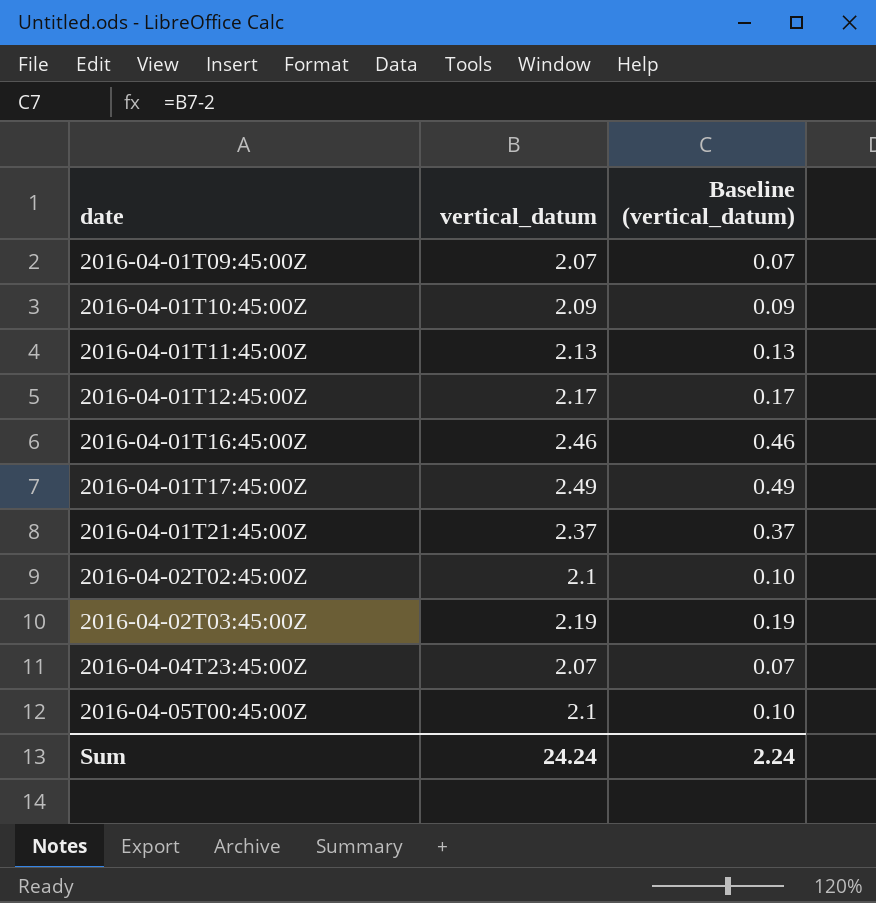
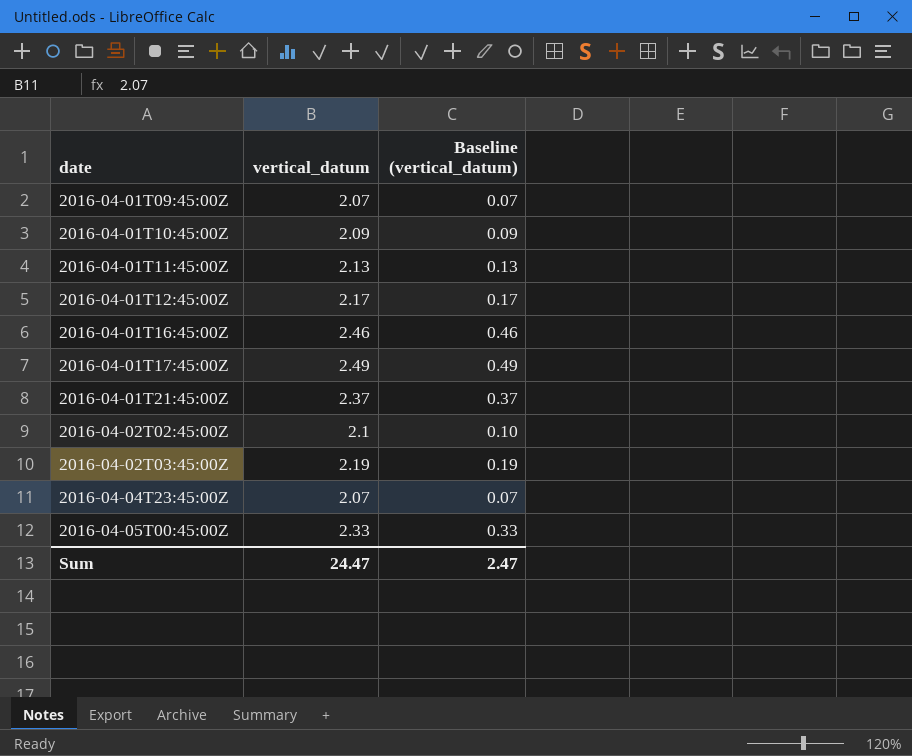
2016-04-05T00:45:00Z | vertical_datum: 2.1 -> 2.33
2016-04-05T00:45:00Z | Baseline (vertical_datum): 0.10 -> 0.33
Sum | vertical_datum: 24.24 -> 24.47
Sum | Baseline (vertical_datum): 2.24 -> 2.47

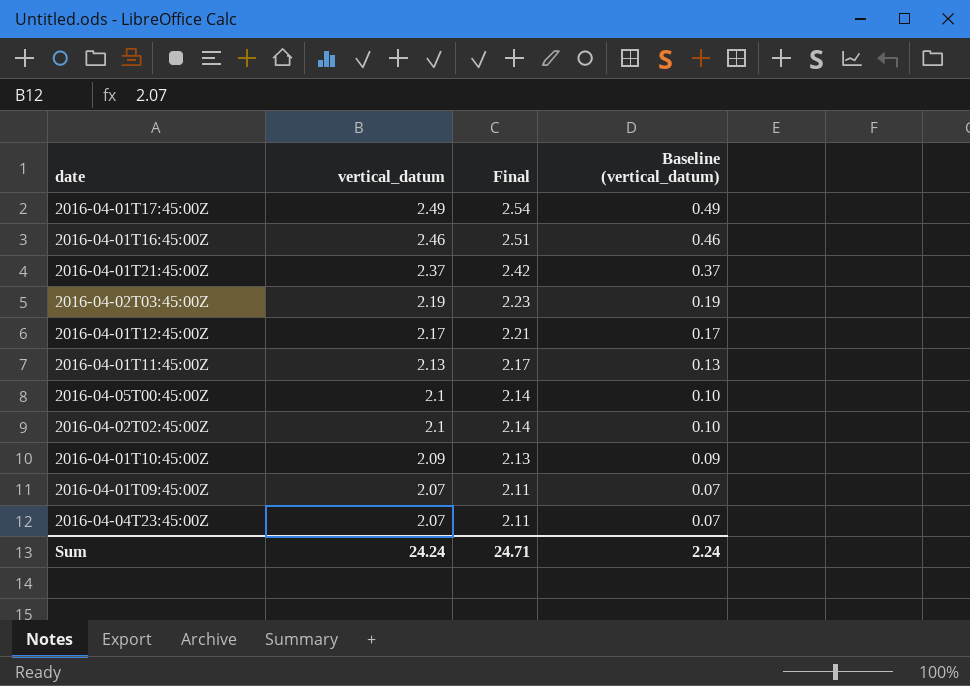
row order: date ascending -> vertical_datum descending
column Final | formula: none -> [vertical_datum] * 1.02
2016-04-05T00:45:00Z | vertical_datum: 2.33 -> 2.1
2016-04-05T00:45:00Z | Baseline (vertical_datum): 0.33 -> 0.10
Sum | vertical_datum: 24.47 -> 24.24
Sum | Baseline (vertical_datum): 2.47 -> 2.24

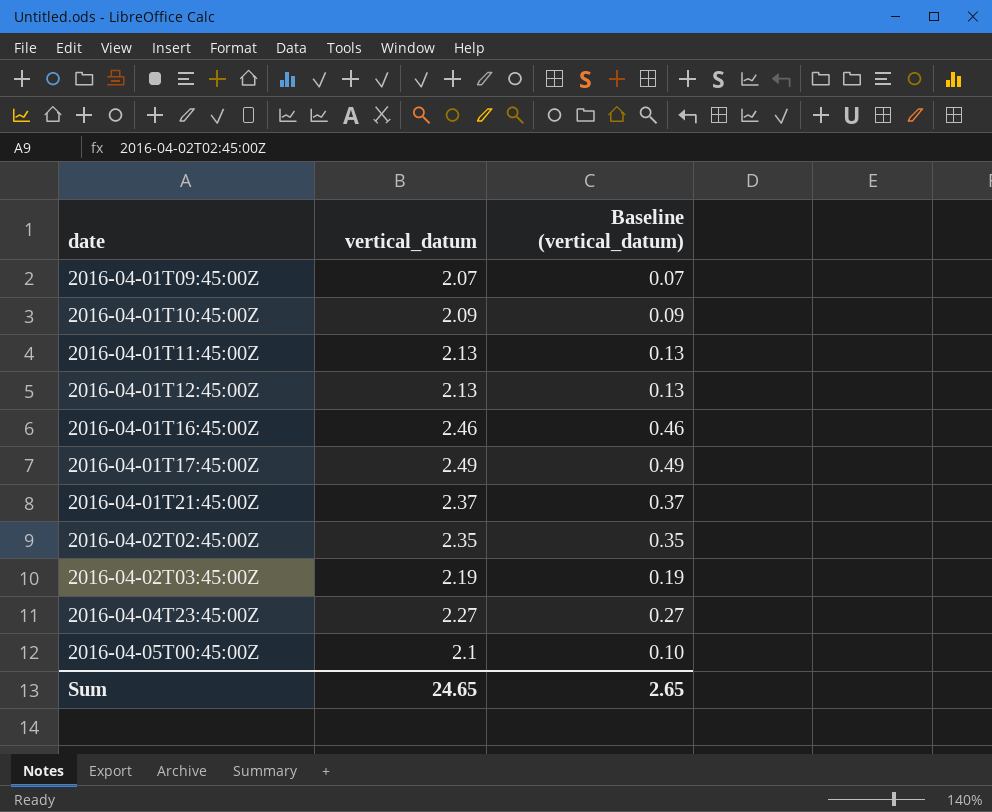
row order: vertical_datum descending -> date ascending
column Final | formula: [vertical_datum] * 1.02 -> none
2016-04-01T12:45:00Z | vertical_datum: 2.17 -> 2.13
2016-04-01T12:45:00Z | Baseline (vertical_datum): 0.17 -> 0.13
2016-04-02T02:45:00Z | vertical_datum: 2.1 -> 2.35
2016-04-02T02:45:00Z | Baseline (vertical_datum): 0.10 -> 0.35
2016-04-04T23:45:00Z | vertical_datum: 2.07 -> 2.27
2016-04-04T23:45:00Z | Baseline (vertical_datum): 0.07 -> 0.27
Sum | vertical_datum: 24.24 -> 24.65
Sum | Baseline (vertical_datum): 2.24 -> 2.65

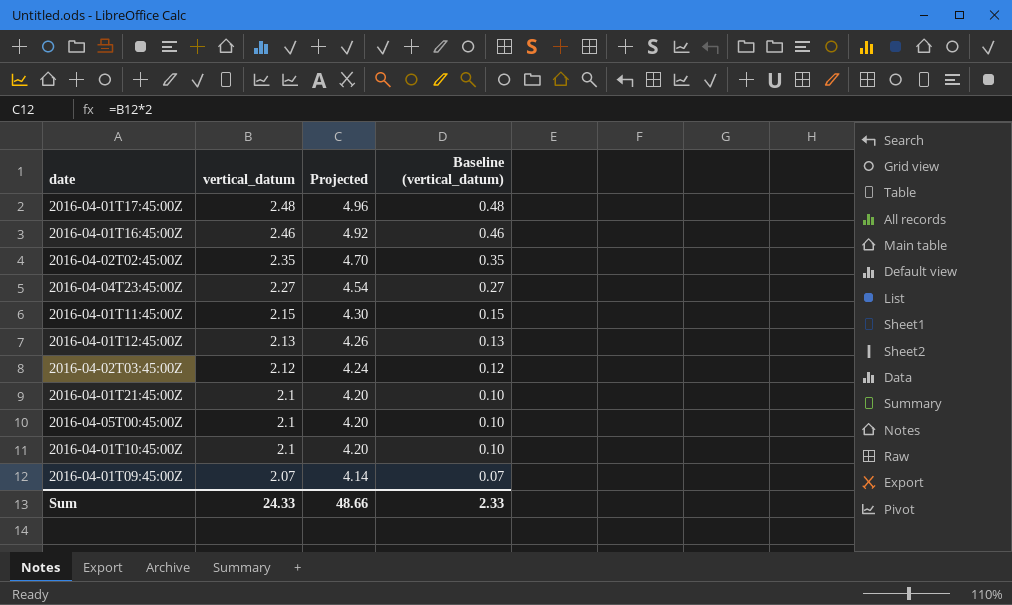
row order: date ascending -> vertical_datum descending
column Projected | formula: none -> [vertical_datum] * 2
2016-04-01T17:45:00Z | vertical_datum: 2.49 -> 2.48
2016-04-01T17:45:00Z | Baseline (vertical_datum): 0.49 -> 0.48
2016-04-01T11:45:00Z | vertical_datum: 2.13 -> 2.15
2016-04-01T11:45:00Z | Baseline (vertical_datum): 0.13 -> 0.15
2016-04-02T03:45:00Z | vertical_datum: 2.19 -> 2.12
2016-04-02T03:45:00Z | Baseline (vertical_datum): 0.19 -> 0.12
2016-04-01T21:45:00Z | vertical_datum: 2.37 -> 2.1
2016-04-01T21:45:00Z | Baseline (vertical_datum): 0.37 -> 0.10
2016-04-01T10:45:00Z | vertical_datum: 2.09 -> 2.1
2016-04-01T10:45:00Z | Baseline (vertical_datum): 0.09 -> 0.10
Sum | vertical_datum: 24.65 -> 24.33
Sum | Baseline (vertical_datum): 2.65 -> 2.33

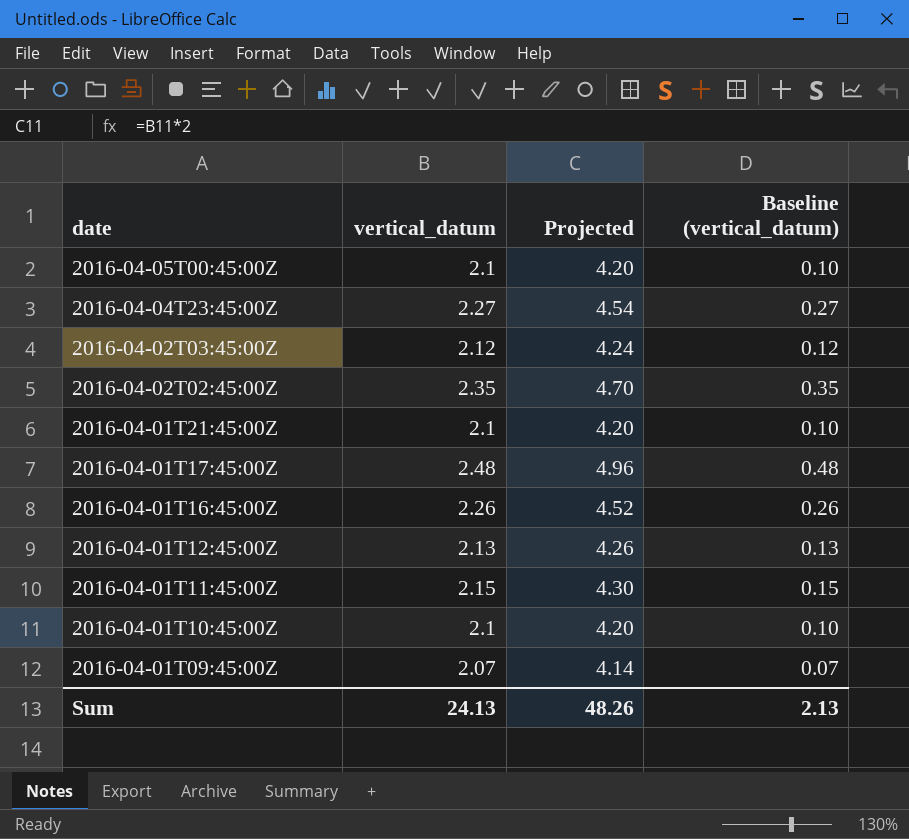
row order: vertical_datum descending -> date descending
2016-04-01T16:45:00Z | vertical_datum: 2.46 -> 2.26
2016-04-01T16:45:00Z | Projected: 4.92 -> 4.52
2016-04-01T16:45:00Z | Baseline (vertical_datum): 0.46 -> 0.26
Sum | vertical_datum: 24.33 -> 24.13
Sum | Projected: 48.66 -> 48.26
Sum | Baseline (vertical_datum): 2.33 -> 2.13

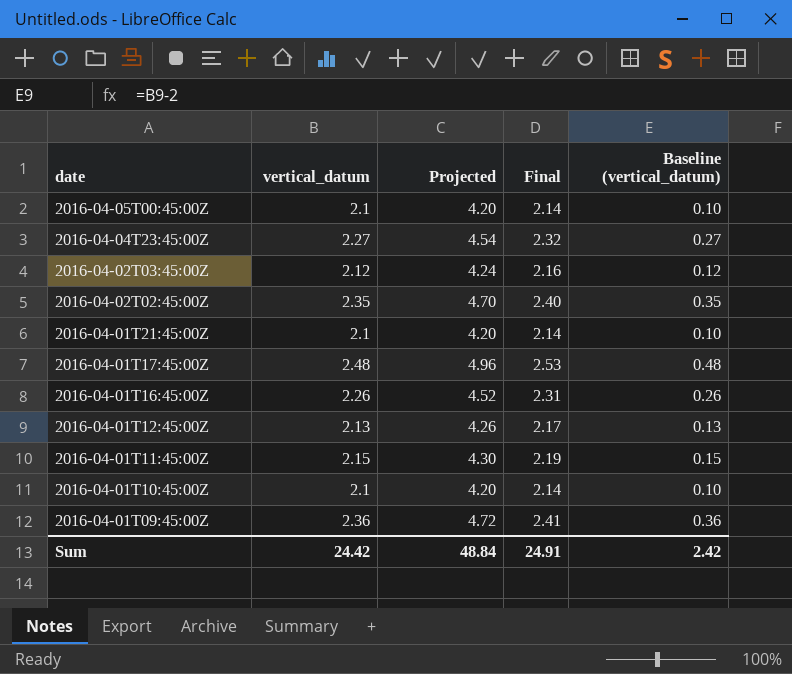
column Final | formula: none -> [vertical_datum] * 1.02
2016-04-01T09:45:00Z | vertical_datum: 2.07 -> 2.36
2016-04-01T09:45:00Z | Projected: 4.14 -> 4.72
2016-04-01T09:45:00Z | Baseline (vertical_datum): 0.07 -> 0.36
Sum | vertical_datum: 24.13 -> 24.42
Sum | Projected: 48.26 -> 48.84
Sum | Baseline (vertical_datum): 2.13 -> 2.42

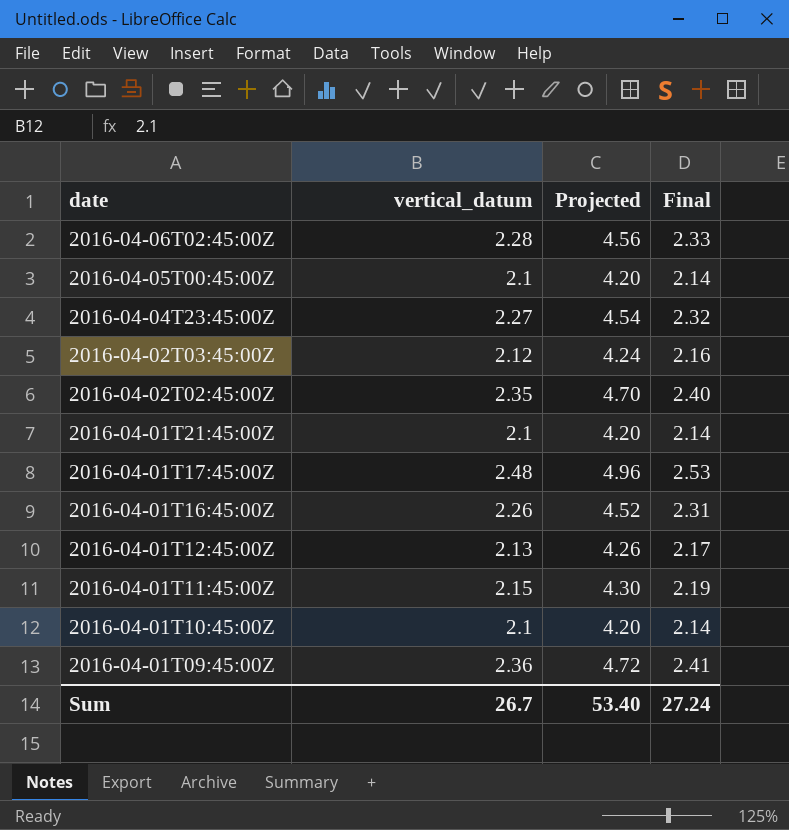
column Baseline (vertical_datum) | formula: [vertical_datum] - 2 -> none
row 2016-04-06T02:45:00Z: none -> 2.28 | 4.56 | 2.33
Sum | vertical_datum: 24.42 -> 26.7
Sum | Projected: 48.84 -> 53.40
Sum | Final: 24.91 -> 27.24

